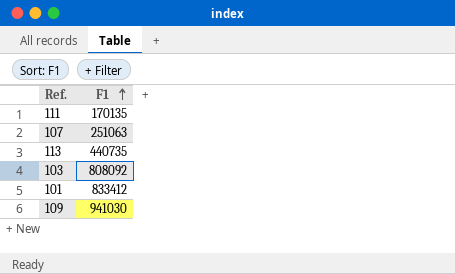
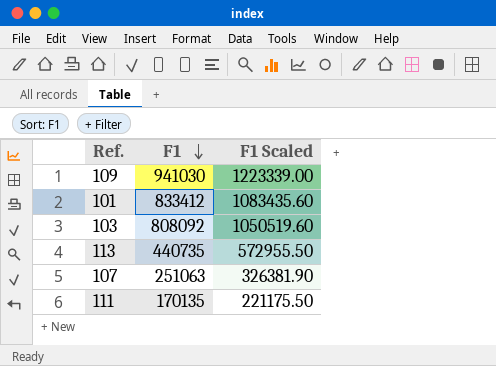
row order: F1 ascending -> F1 descending
column F1 Scaled | formula: none -> [F1] * 1.3

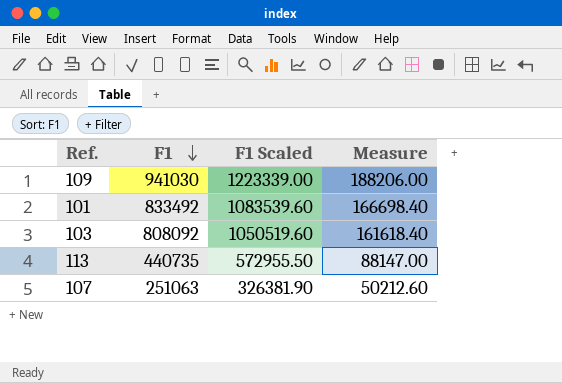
column Measure | formula: none -> [F1] * 0.2
row 111: 170135 | 221175.50 -> none
101 | F1: 833412 -> 833492
101 | F1 Scaled: 1083435.60 -> 1083539.60

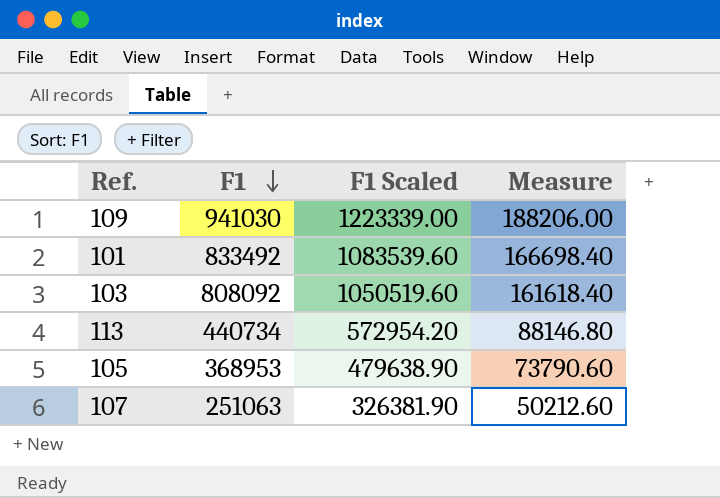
113 | F1: 440735 -> 440734
113 | F1 Scaled: 572955.50 -> 572954.20
113 | Measure: 88147.00 -> 88146.80
row 105: none -> 368953 | 479638.90 | 73790.60

